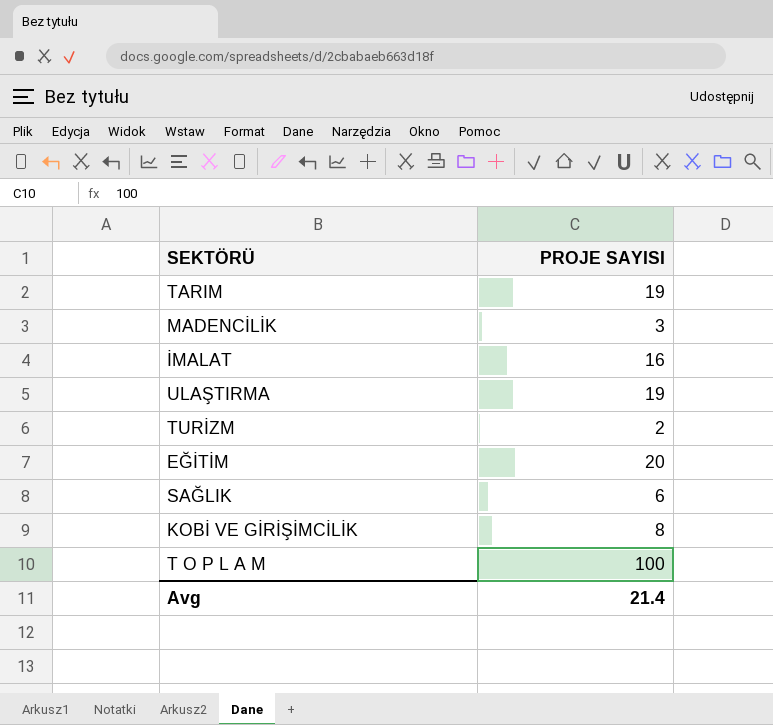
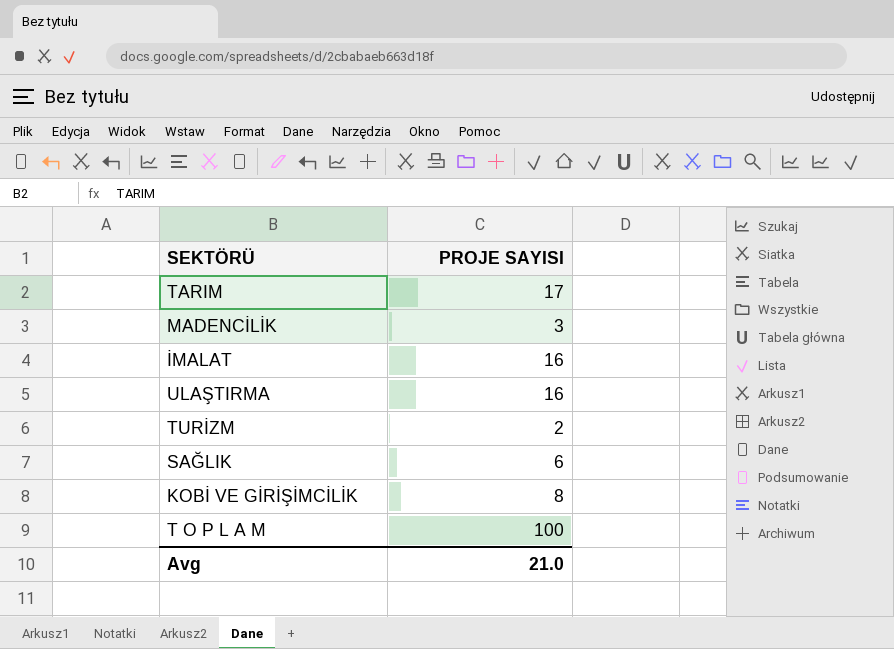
row EĞİTİM: 20 -> none
TARIM | PROJE SAYISI: 19 -> 17
ULAŞTIRMA | PROJE SAYISI: 19 -> 16
Avg | PROJE SAYISI: 21.4 -> 21.0

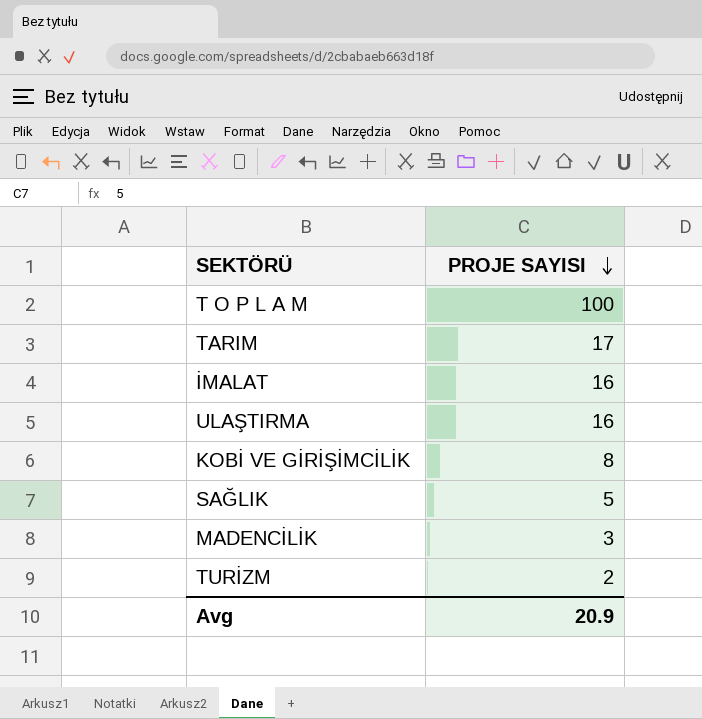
row order: none -> PROJE SAYISI descending
SAĞLIK | PROJE SAYISI: 6 -> 5
Avg | PROJE SAYISI: 21.0 -> 20.9

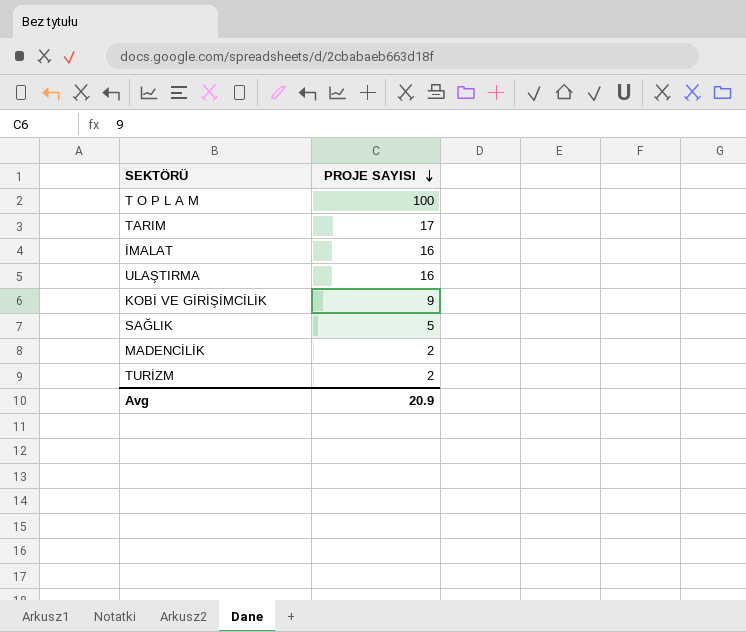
KOBİ VE GİRİŞİMCİLİK | PROJE SAYISI: 8 -> 9
MADENCİLİK | PROJE SAYISI: 3 -> 2

